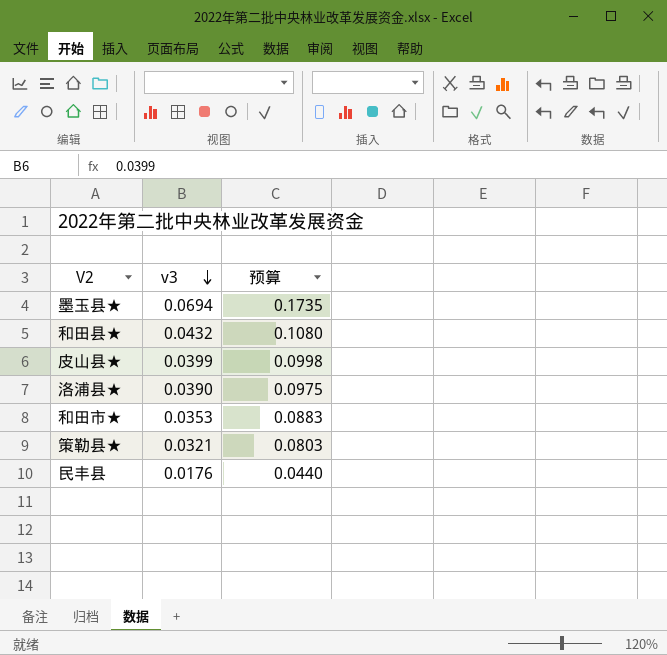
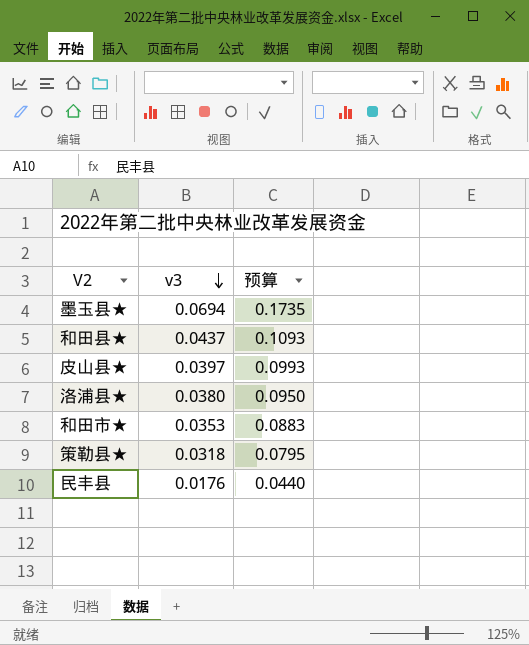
和田县★ | v3: 0.0432 -> 0.0437
和田县★ | 预算: 0.1080 -> 0.1093
皮山县★ | v3: 0.0399 -> 0.0397
皮山县★ | 预算: 0.0998 -> 0.0993
洛浦县★ | v3: 0.0390 -> 0.0380
洛浦县★ | 预算: 0.0975 -> 0.0950
策勒县★ | v3: 0.0321 -> 0.0318
策勒县★ | 预算: 0.0803 -> 0.0795

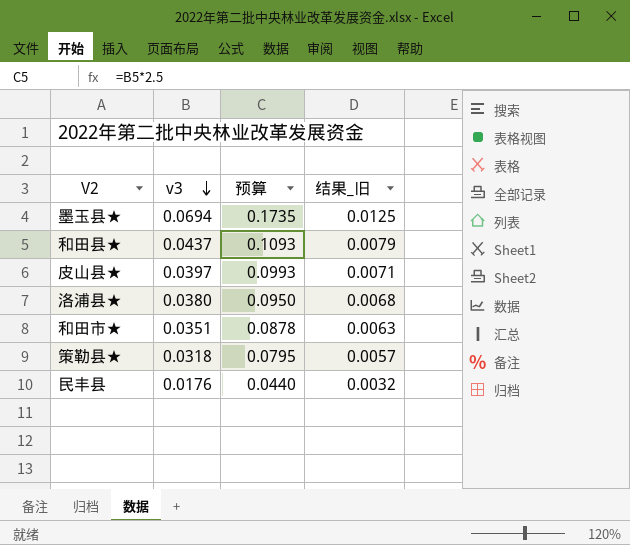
column 结果_旧 | formula: none -> [v3] * 0.18
和田市★ | v3: 0.0353 -> 0.0351
和田市★ | 预算: 0.0883 -> 0.0878

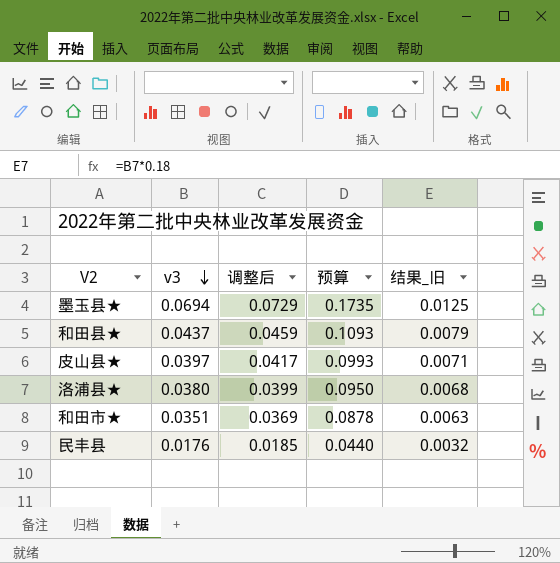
column 调整后 | formula: none -> [v3] * 1.05
row 策勒县★: 0.0318 | 0.0795 | 0.0057 -> none

